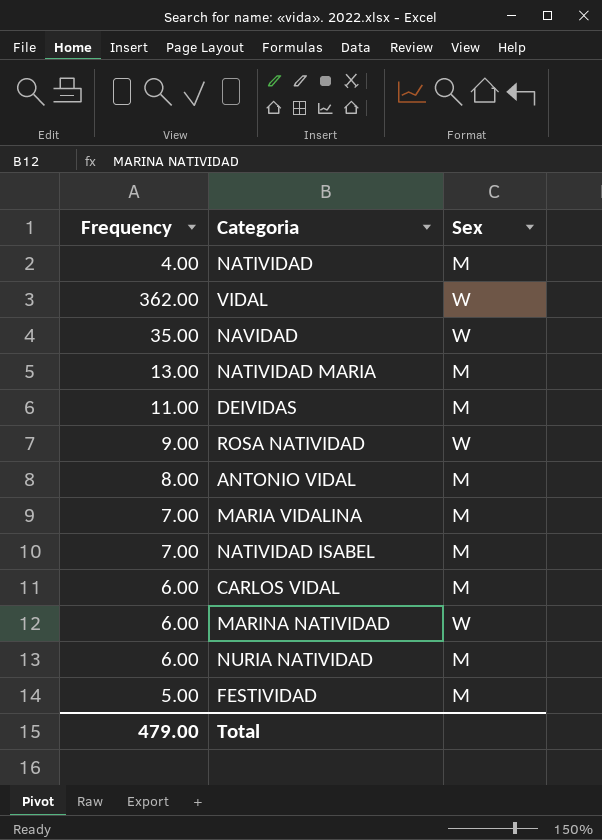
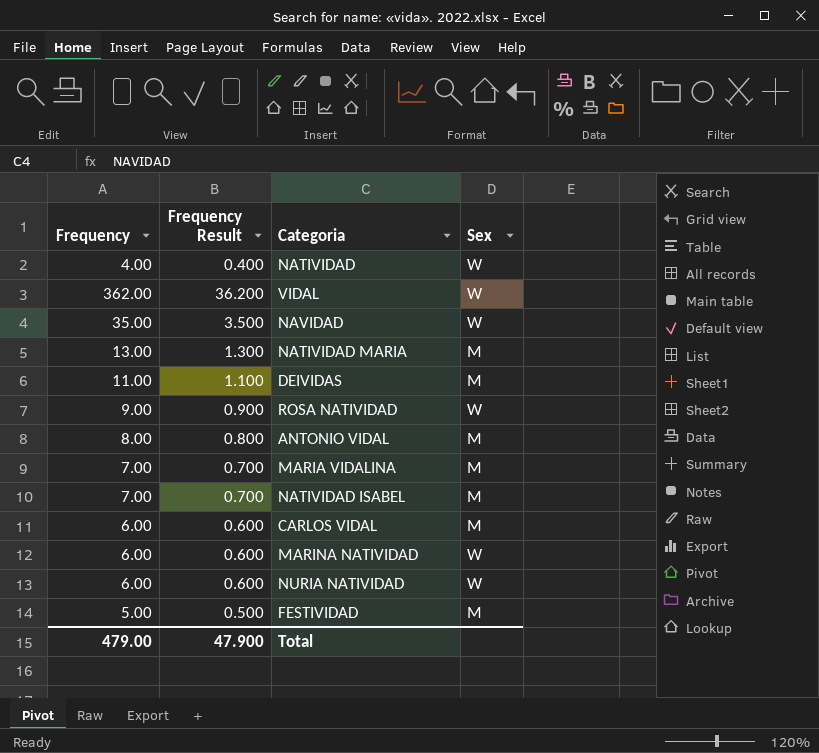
column Frequency Result | formula: none -> [Frequency] * 0.1
NATIVIDAD | Sex: M -> W
NURIA NATIVIDAD | Sex: M -> W

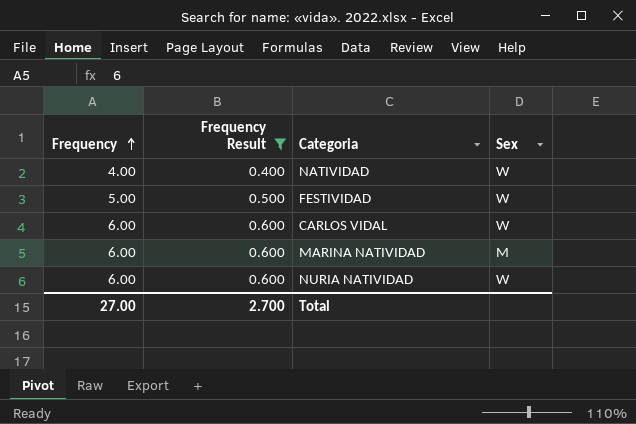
filter: none -> Frequency Result <= 0.600
row order: none -> Frequency ascending
FESTIVIDAD | Sex: M -> W
CARLOS VIDAL | Sex: M -> W
MARINA NATIVIDAD | Sex: W -> M
Total | Frequency: 479.00 -> 27.00
Total | Frequency Result: 47.900 -> 2.700

